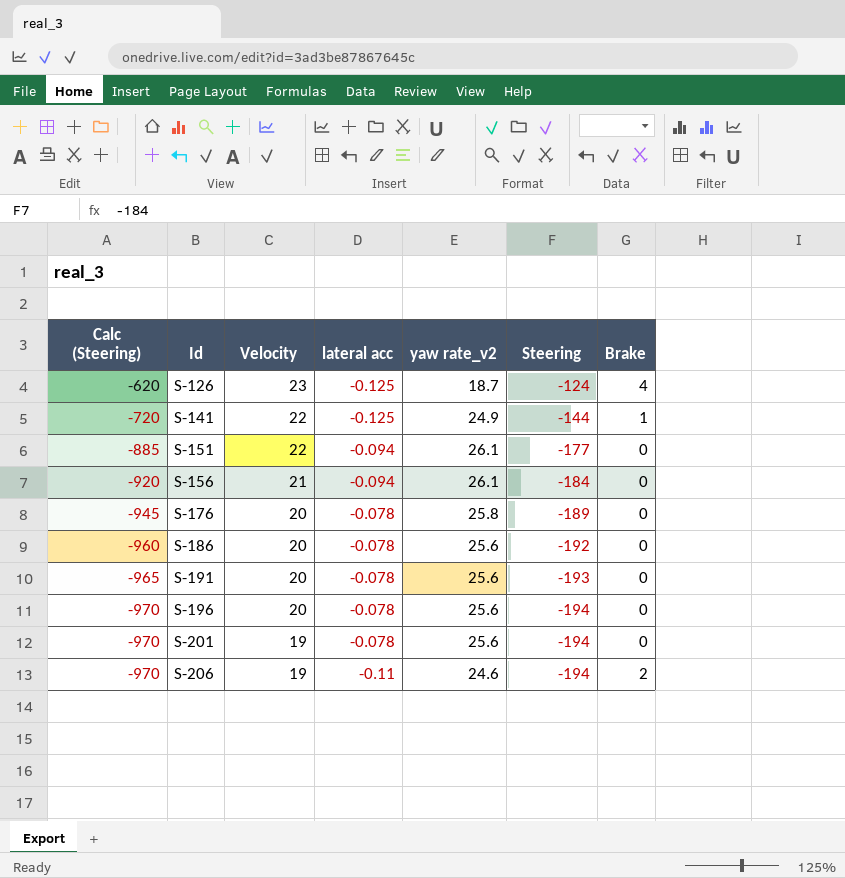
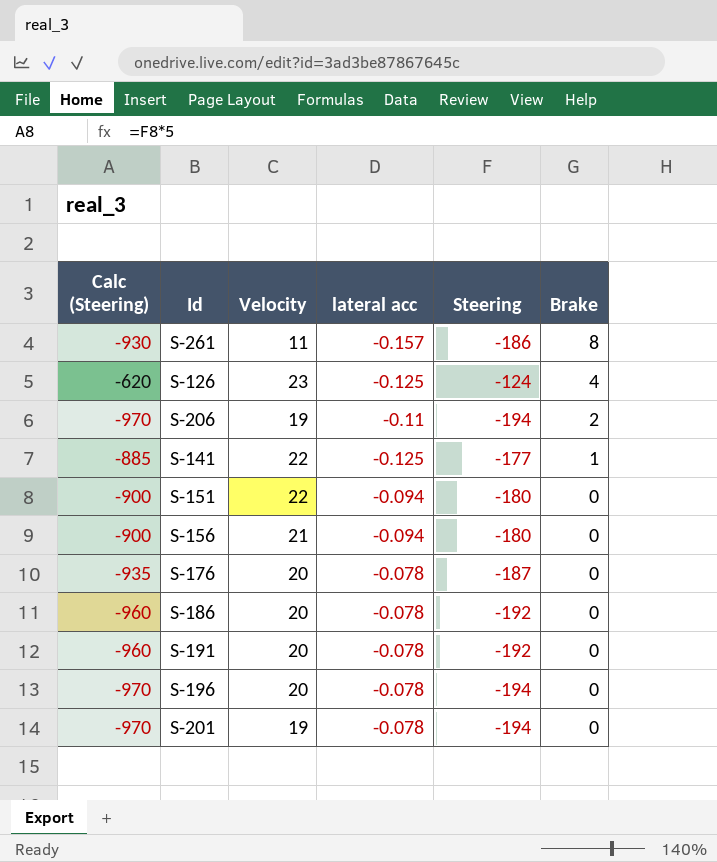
row order: Calc (Steering) descending -> Brake descending
column yaw rate_v2 | position: 5 -> none
row S-261: none -> -930 | 11 | -0.157 | -186 | 8
S-141 | Calc (Steering): -720 -> -885
S-141 | Steering: -144 -> -177
S-151 | Calc (Steering): -885 -> -900
S-151 | Steering: -177 -> -180
S-156 | Calc (Steering): -920 -> -900
S-156 | Steering: -184 -> -180
S-176 | Calc (Steering): -945 -> -935
S-176 | Steering: -189 -> -187
S-191 | Calc (Steering): -965 -> -960
S-191 | Steering: -193 -> -192

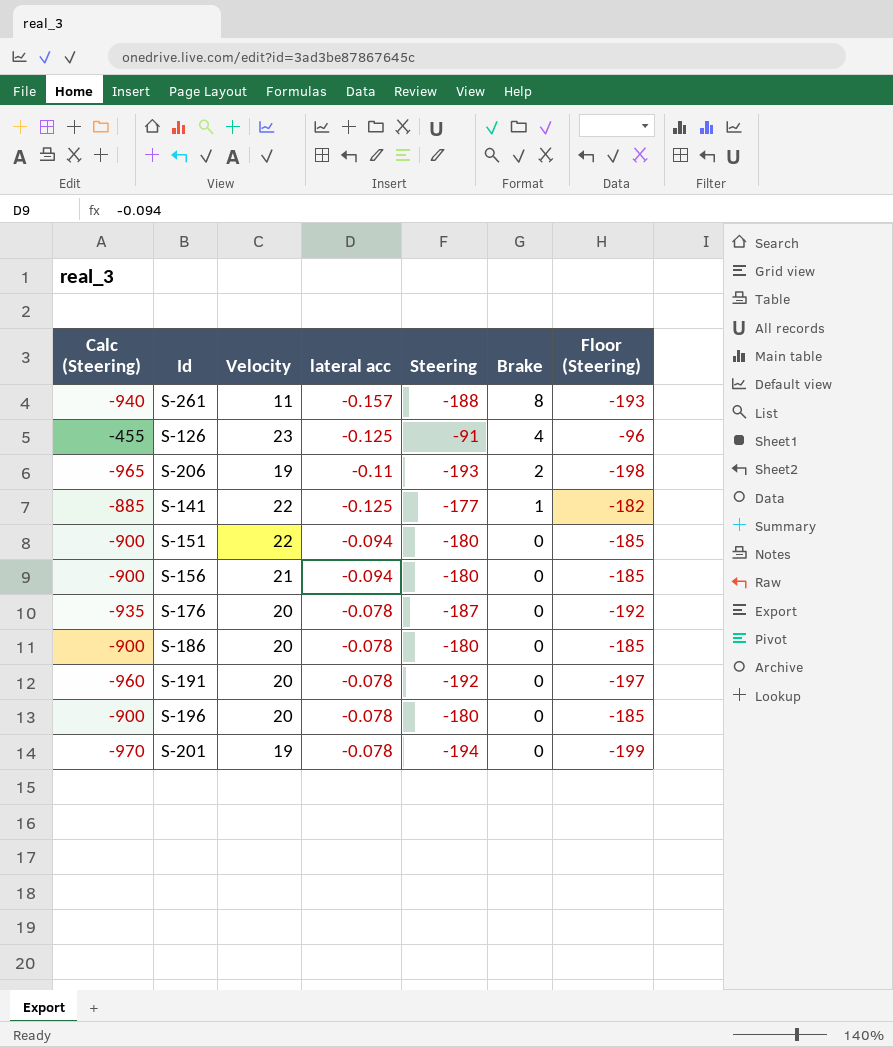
column Floor (Steering) | formula: none -> [Steering] - 5
S-261 | Calc (Steering): -930 -> -940
S-261 | Steering: -186 -> -188
S-126 | Calc (Steering): -620 -> -455
S-126 | Steering: -124 -> -91
S-206 | Calc (Steering): -970 -> -965
S-206 | Steering: -194 -> -193
S-186 | Calc (Steering): -960 -> -900
S-186 | Steering: -192 -> -180
S-196 | Calc (Steering): -970 -> -900
S-196 | Steering: -194 -> -180

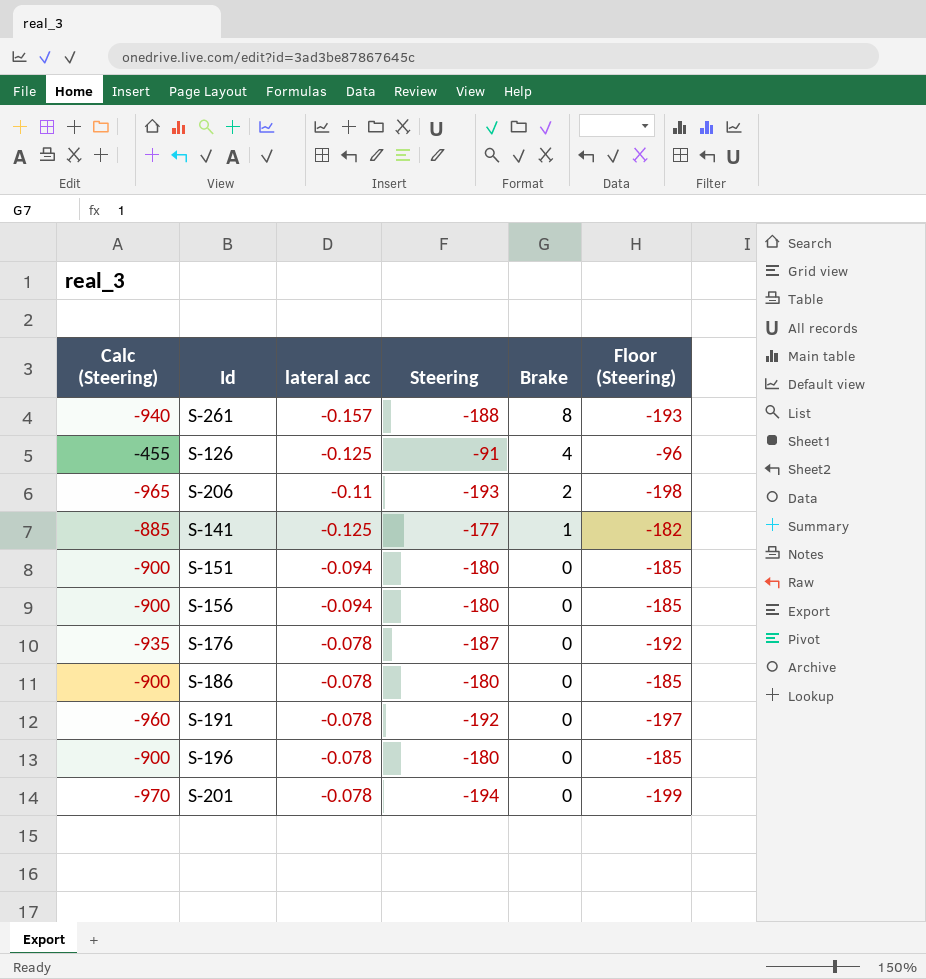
column Velocity | position: 3 -> none

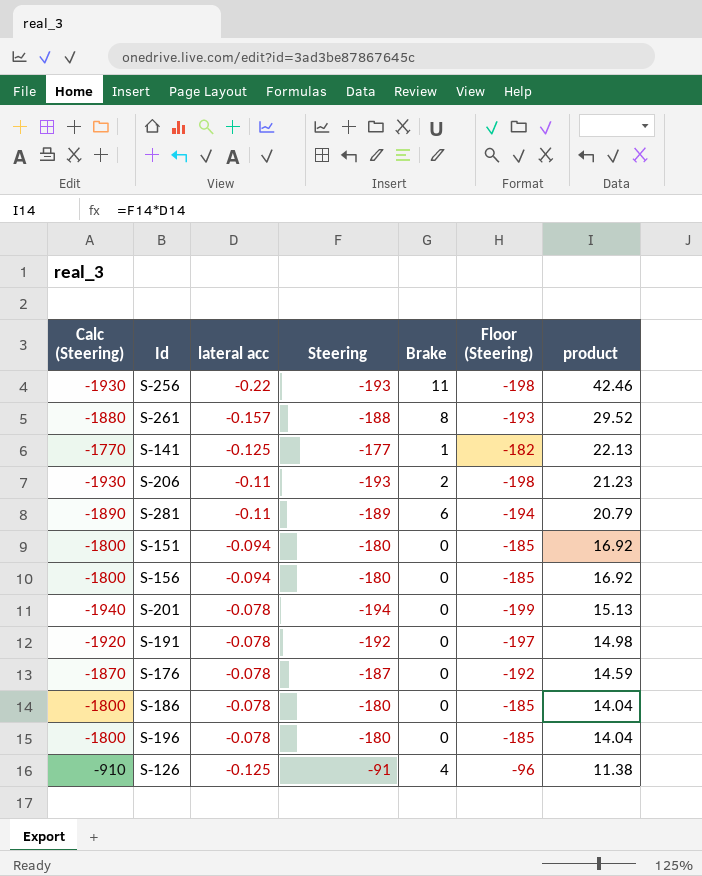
row order: Brake descending -> product descending
column Calc (Steering) | formula: [Steering] * 5 -> [Steering] * 10
column product | formula: none -> [lateral acc] * [Steering]
row S-256: none -> -1930 | -0.22 | -193 | 11 | -198 | 42.46
row S-281: none -> -1890 | -0.11 | -189 | 6 | -194 | 20.79

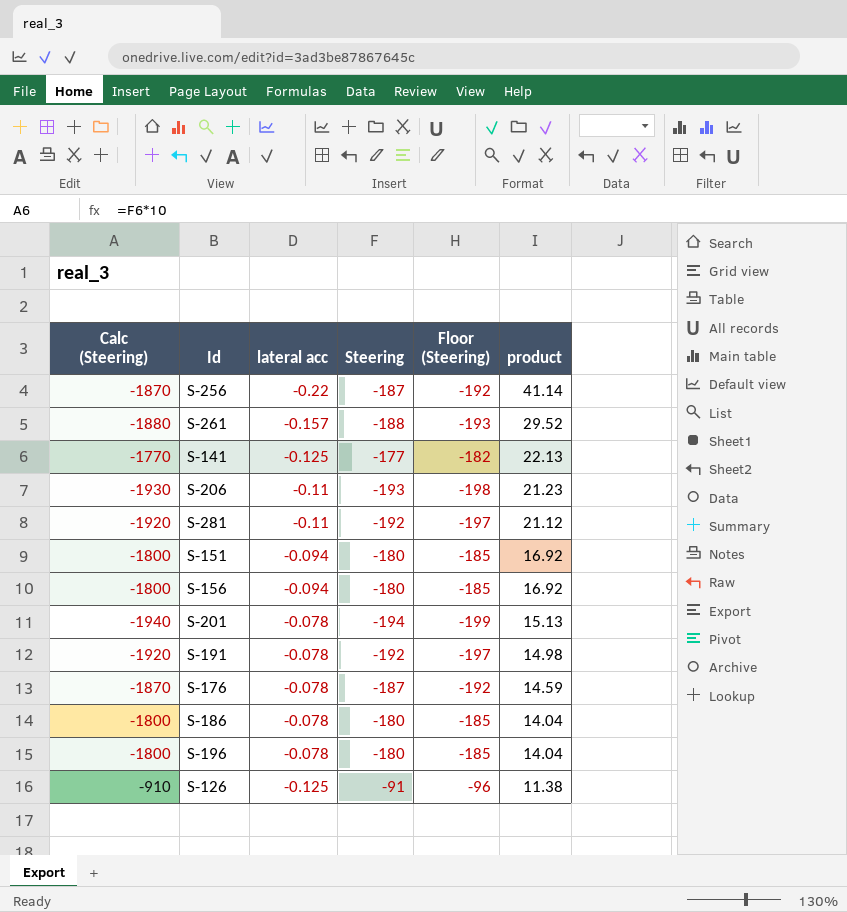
column Brake | position: 5 -> none
S-256 | Calc (Steering): -1930 -> -1870
S-256 | Steering: -193 -> -187
S-256 | Floor (Steering): -198 -> -192
S-256 | product: 42.46 -> 41.14
S-281 | Calc (Steering): -1890 -> -1920
S-281 | Steering: -189 -> -192
S-281 | Floor (Steering): -194 -> -197
S-281 | product: 20.79 -> 21.12

